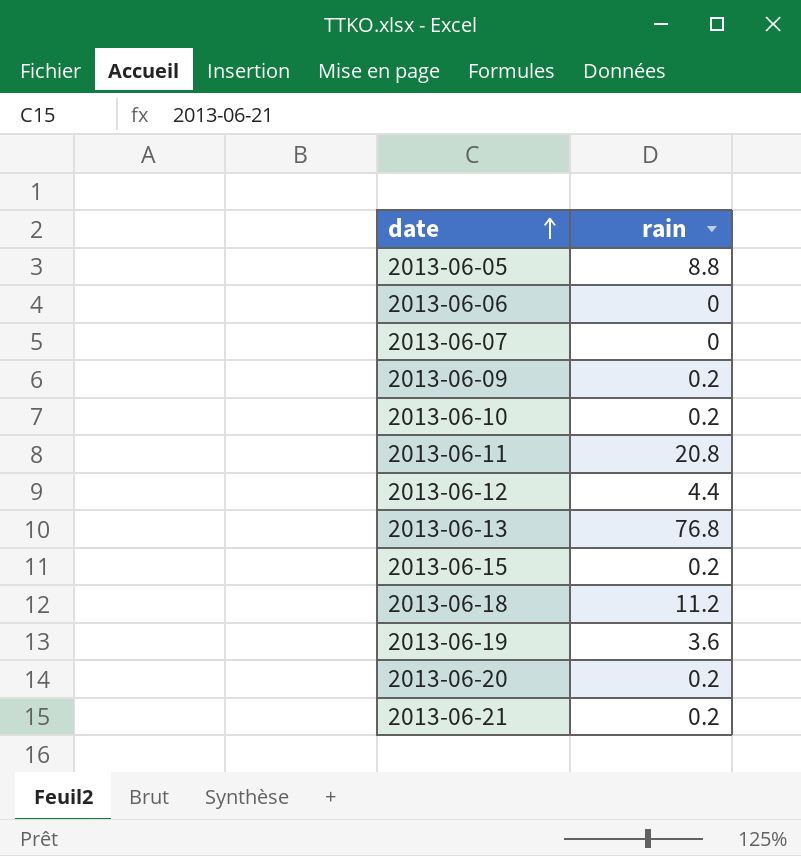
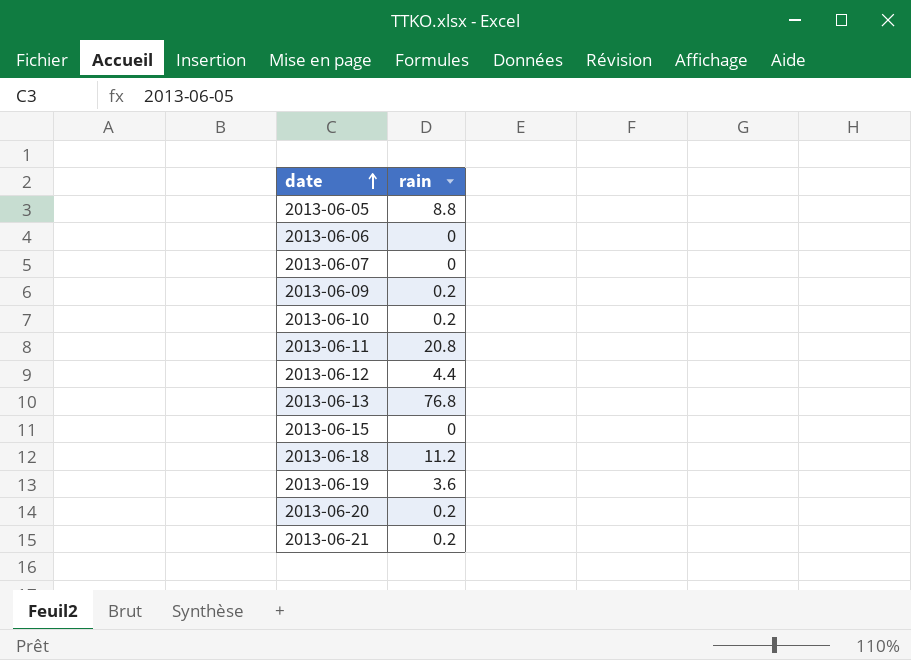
2013-06-15 | rain: 0.2 -> 0

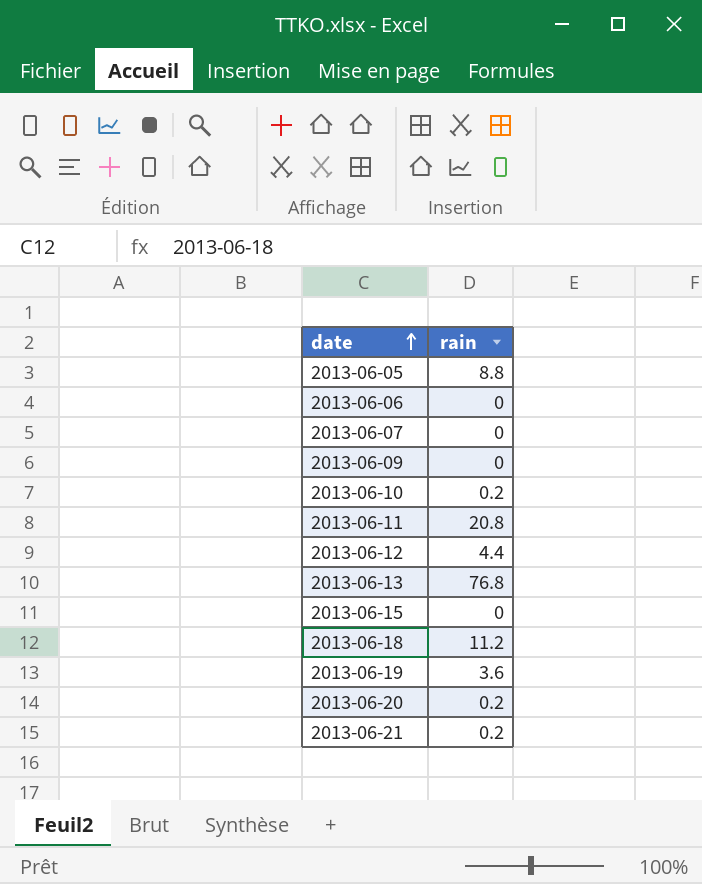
2013-06-09 | rain: 0.2 -> 0

